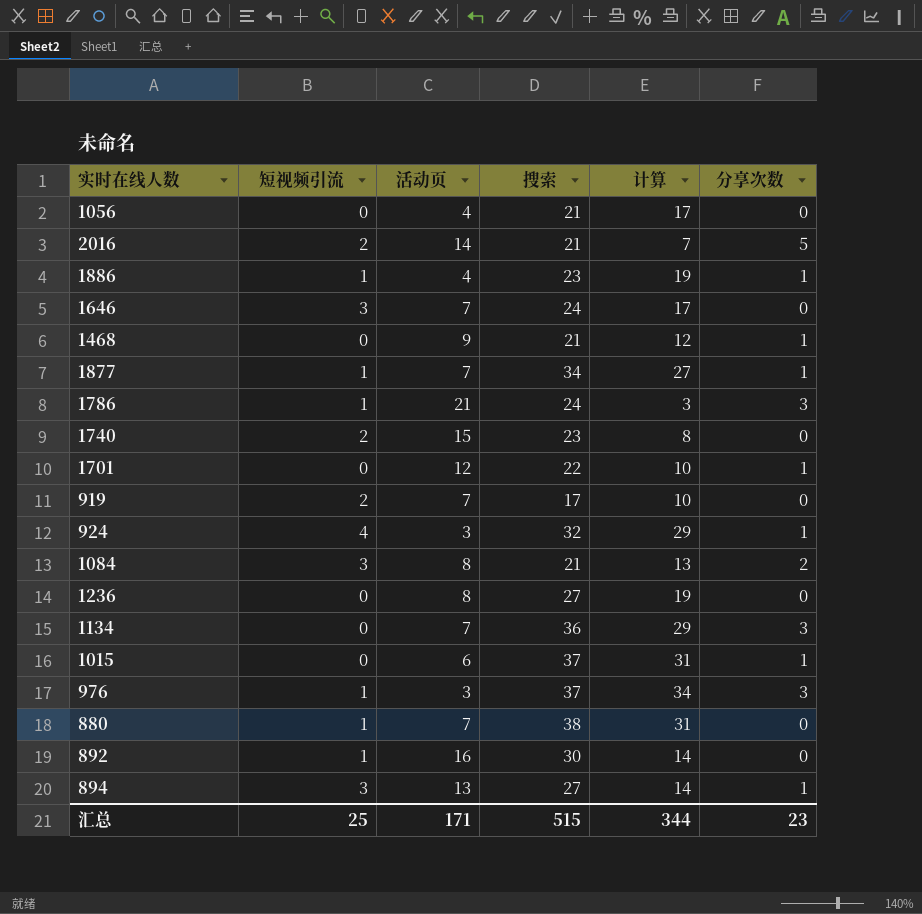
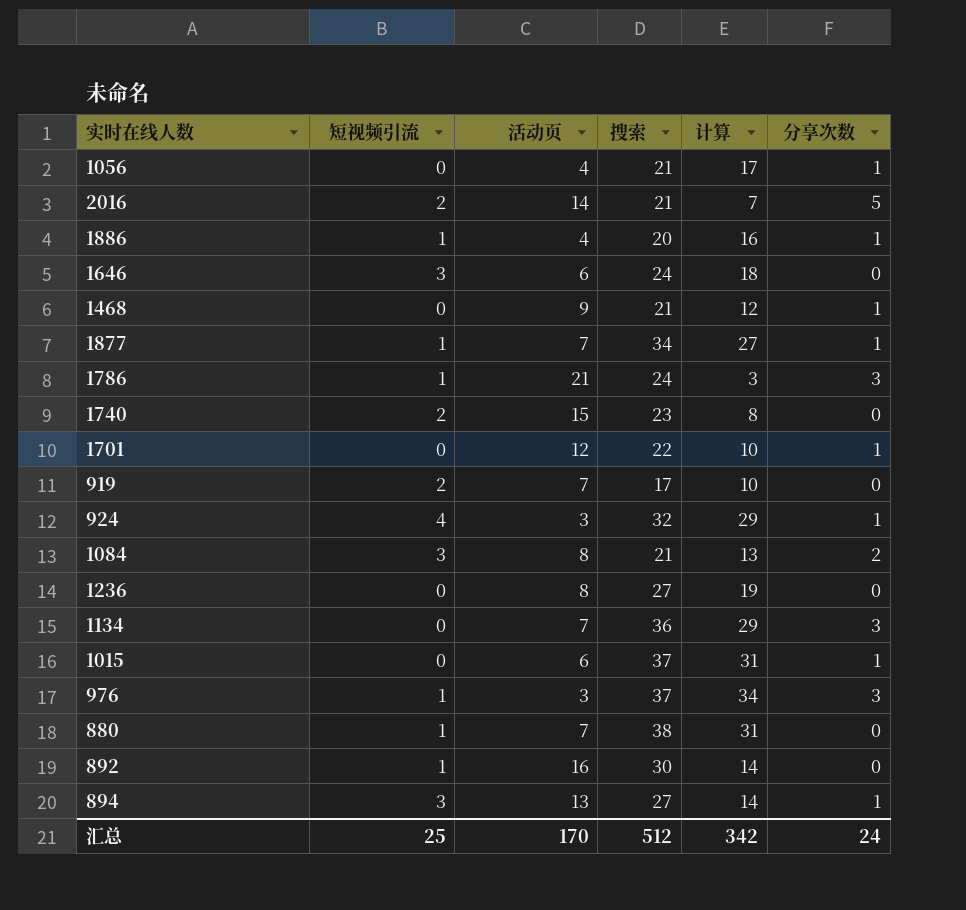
1056 | 分享次数: 0 -> 1
1886 | 搜索: 23 -> 20
1886 | 计算: 19 -> 16
1646 | 活动页: 7 -> 6
1646 | 计算: 17 -> 18
汇总 | 活动页: 171 -> 170
汇总 | 搜索: 515 -> 512
汇总 | 计算: 344 -> 342
汇总 | 分享次数: 23 -> 24

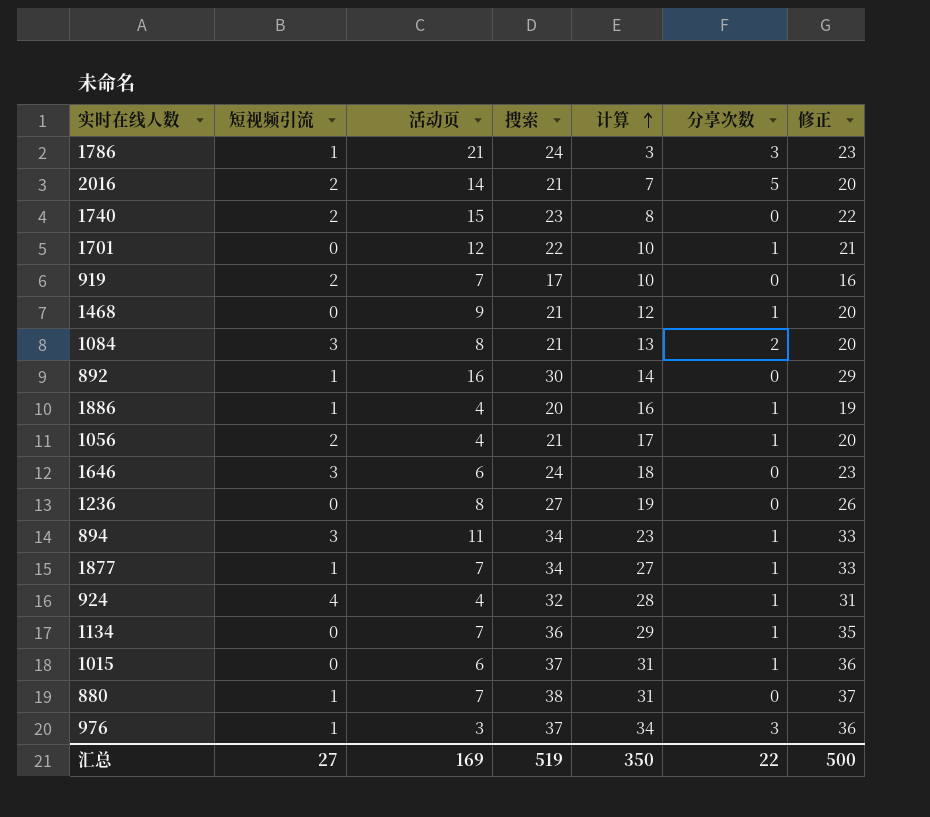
row order: none -> 计算 ascending
column 修正 | formula: none -> [搜索] - 1
1056 | 短视频引流: 0 -> 2
894 | 活动页: 13 -> 11
894 | 搜索: 27 -> 34
894 | 计算: 14 -> 23
924 | 活动页: 3 -> 4
924 | 计算: 29 -> 28
1134 | 分享次数: 3 -> 1
汇总 | 短视频引流: 25 -> 27
汇总 | 活动页: 170 -> 169
汇总 | 搜索: 512 -> 519
汇总 | 计算: 342 -> 350
汇总 | 分享次数: 24 -> 22

